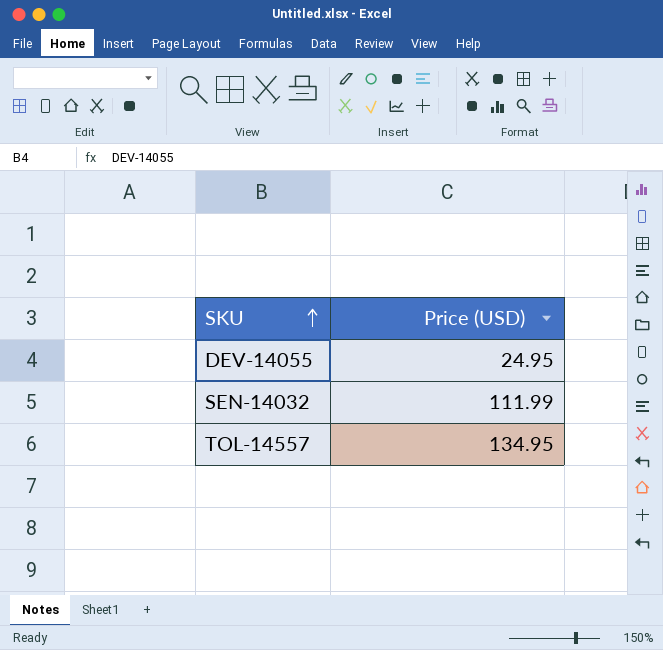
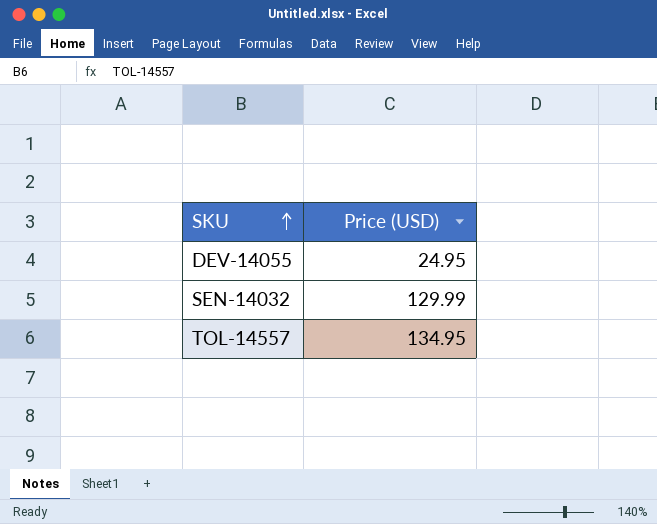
SEN-14032 | Price (USD): 111.99 -> 129.99

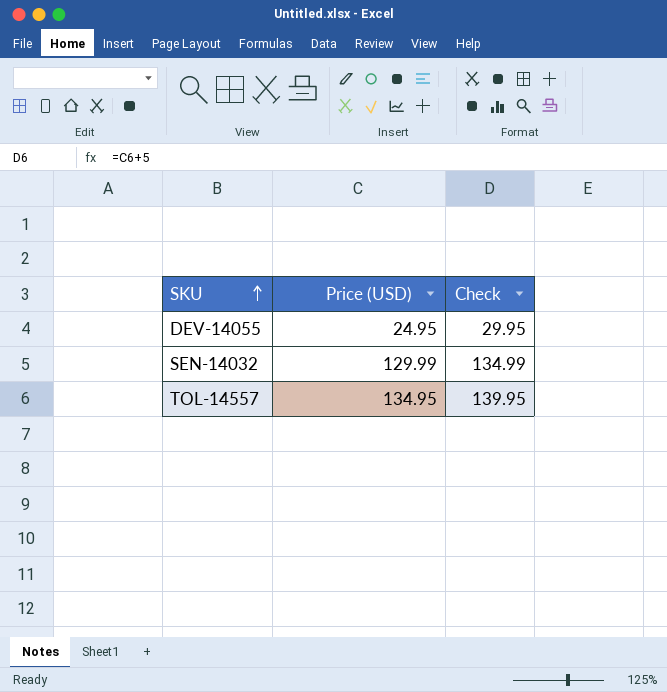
column Check | formula: none -> [Price (USD)] + 5

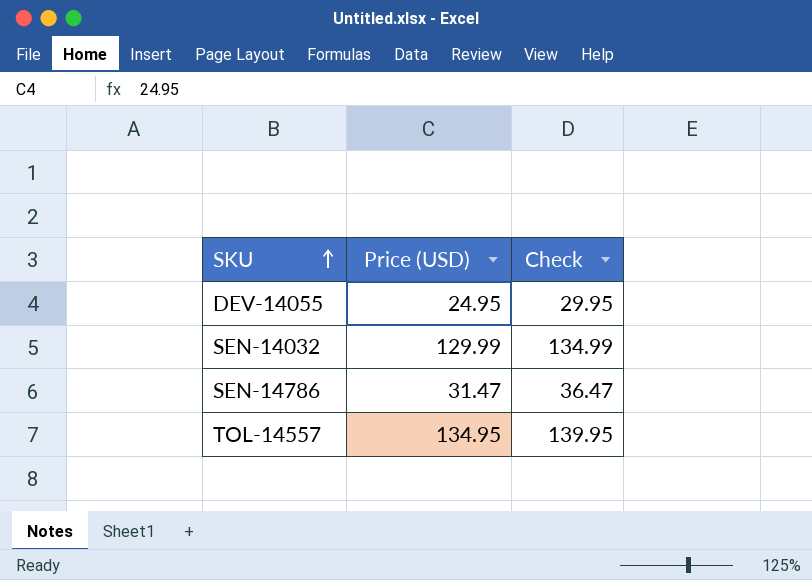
row SEN-14786: none -> 31.47 | 36.47

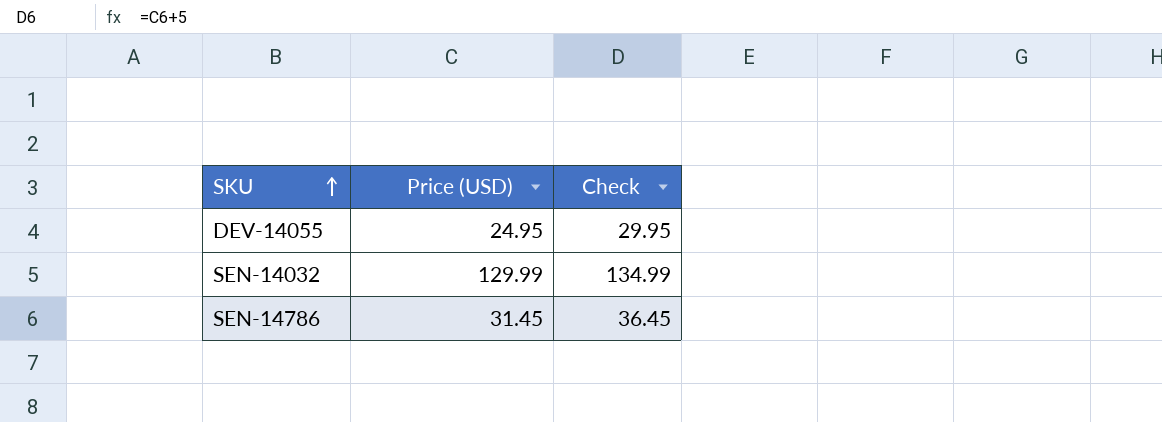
row TOL-14557: 134.95 | 139.95 -> none
SEN-14786 | Price (USD): 31.47 -> 31.45
SEN-14786 | Check: 36.47 -> 36.45

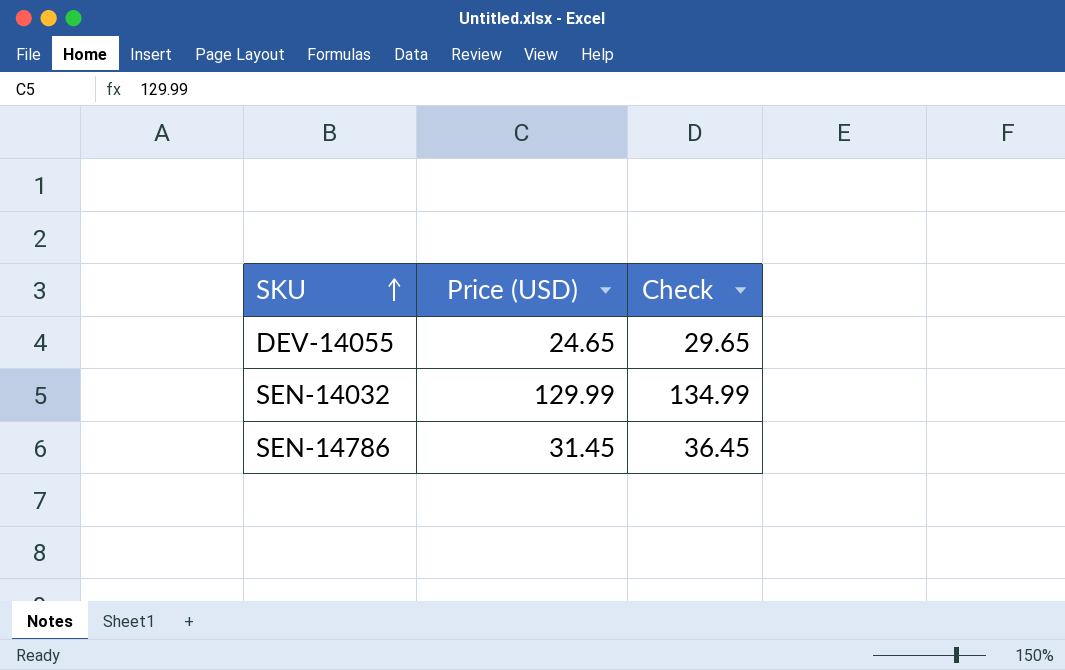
DEV-14055 | Price (USD): 24.95 -> 24.65
DEV-14055 | Check: 29.95 -> 29.65

